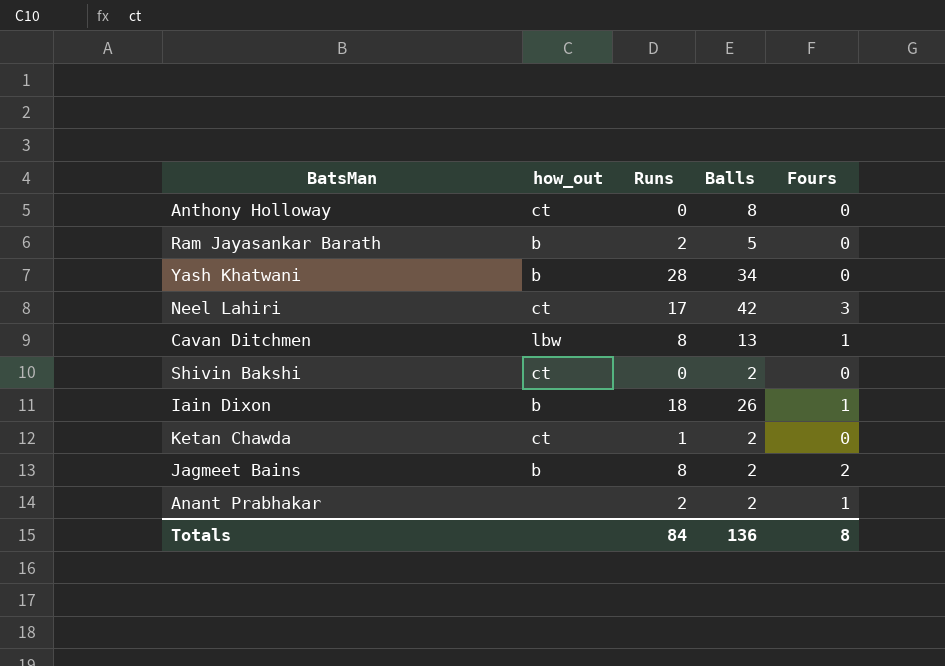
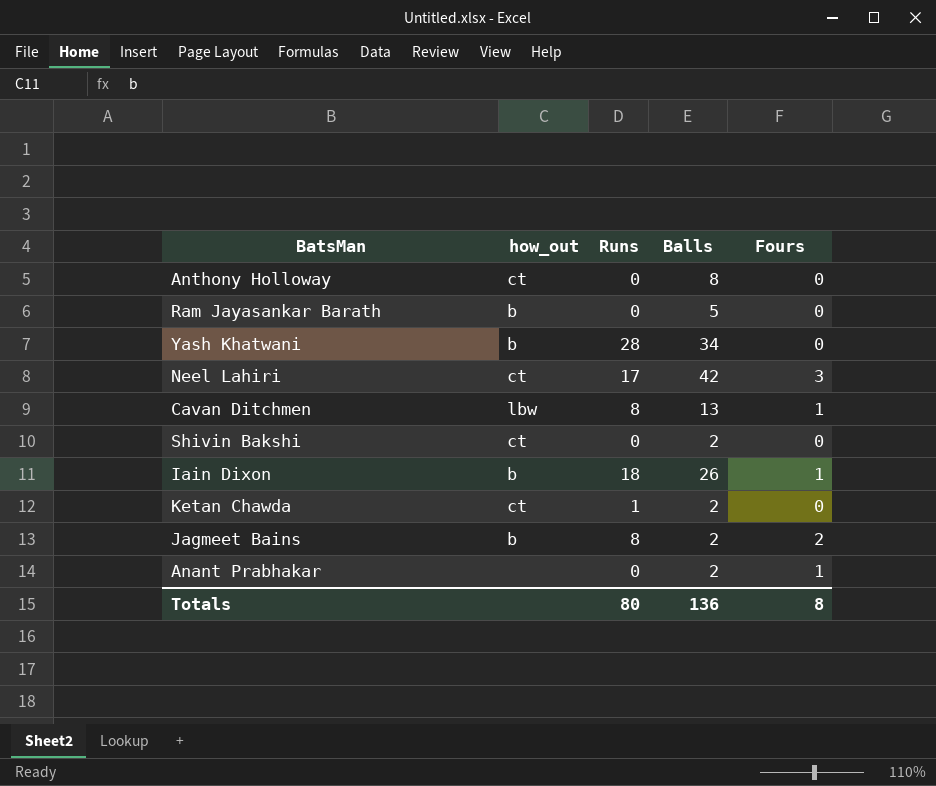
Ram Jayasankar Barath | Runs: 2 -> 0
Anant Prabhakar | Runs: 2 -> 0
Totals | Runs: 84 -> 80

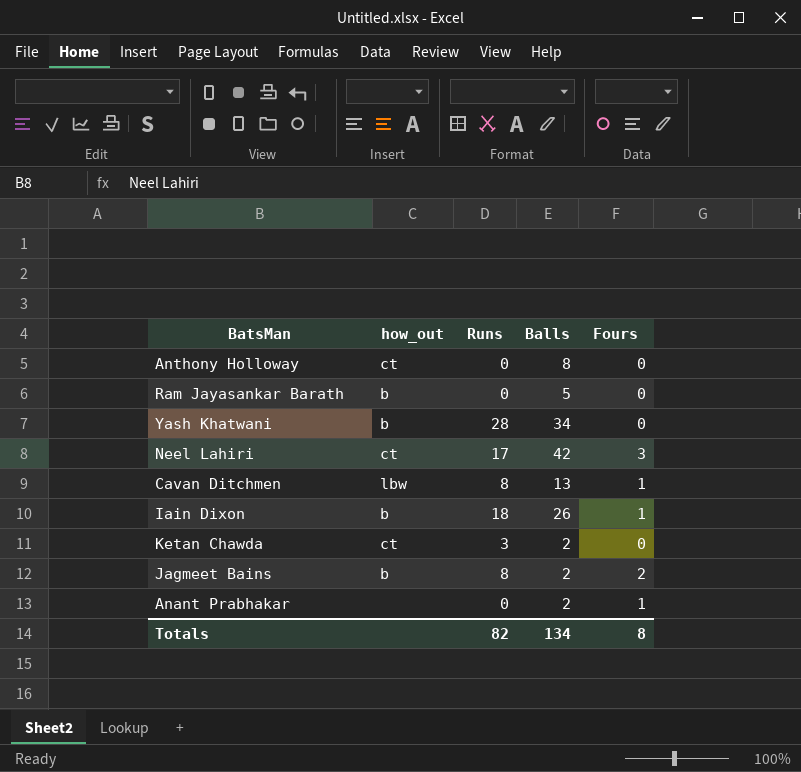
row Shivin Bakshi: ct | 0 | 2 | 0 -> none
Ketan Chawda | Runs: 1 -> 3
Totals | Runs: 80 -> 82
Totals | Balls: 136 -> 134

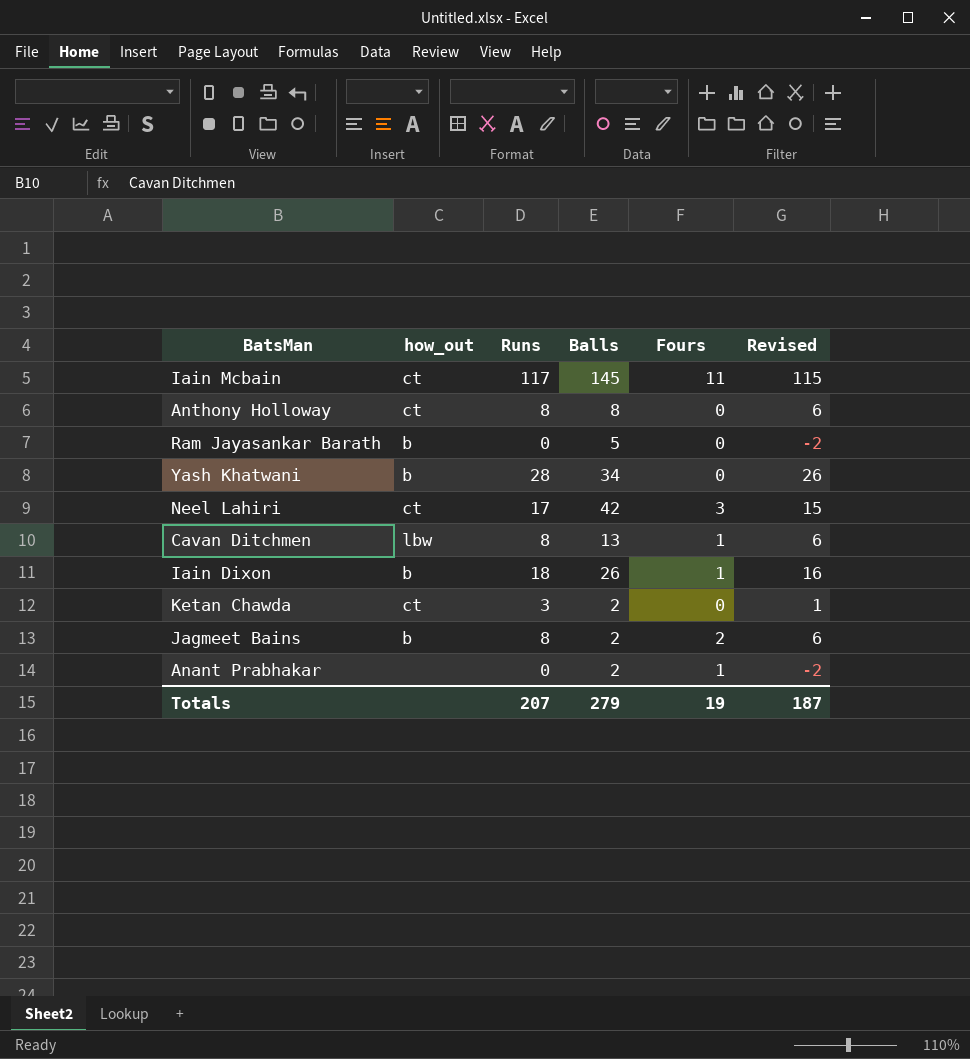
column Revised | formula: none -> [Runs] - 2
row Iain Mcbain: none -> ct | 117 | 145 | 11 | 115
Anthony Holloway | Runs: 0 -> 8
Totals | Runs: 82 -> 207
Totals | Balls: 134 -> 279
Totals | Fours: 8 -> 19

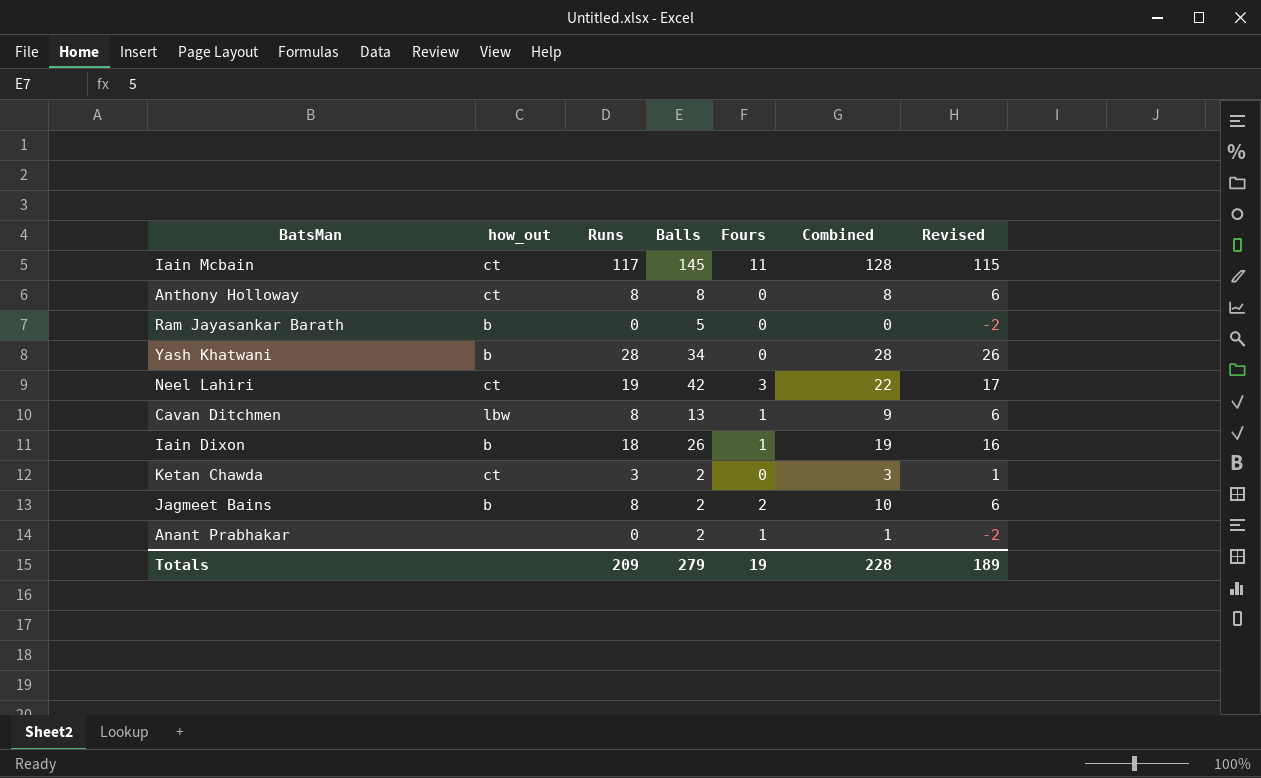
column Combined | formula: none -> [Runs] + [Fours]
Neel Lahiri | Runs: 17 -> 19
Neel Lahiri | Revised: 15 -> 17
Totals | Runs: 207 -> 209
Totals | Revised: 187 -> 189

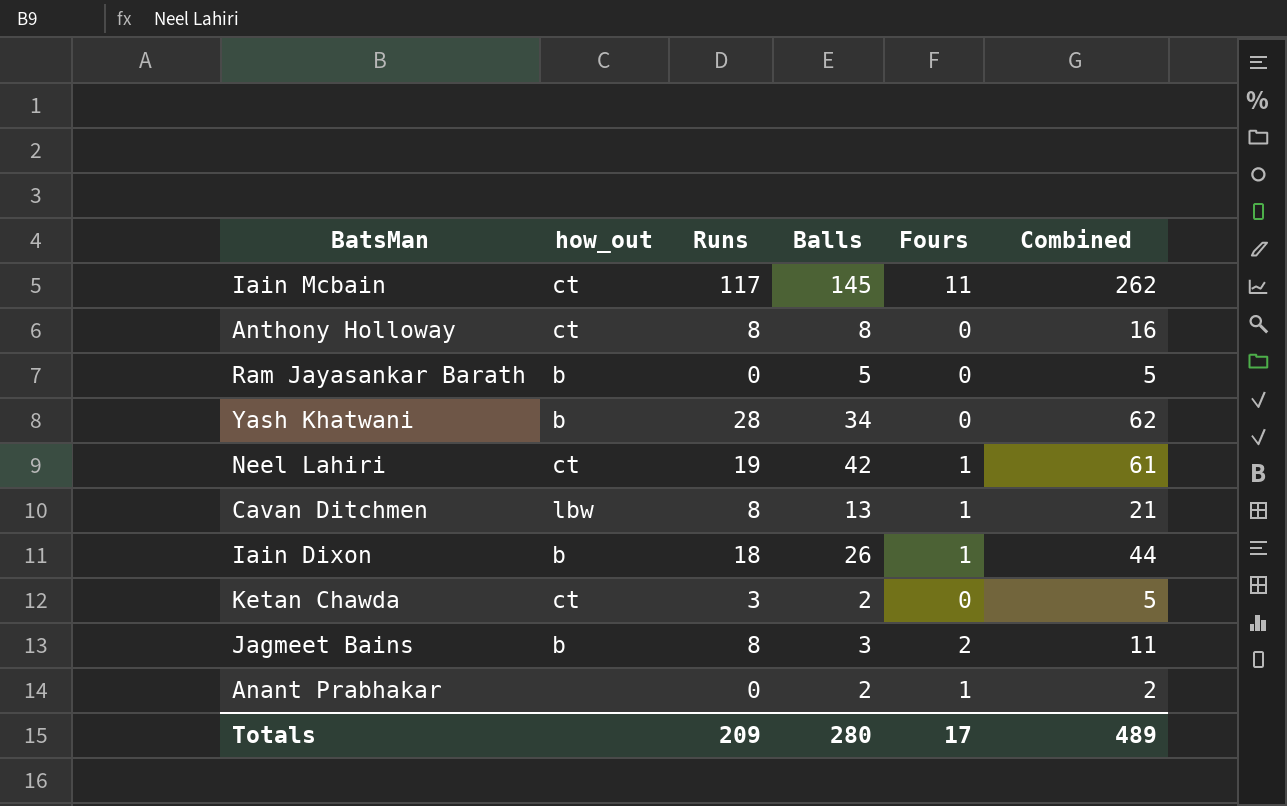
column Revised | formula: [Runs] - 2 -> none
column Combined | formula: [Runs] + [Fours] -> [Runs] + [Balls]
Neel Lahiri | Fours: 3 -> 1
Jagmeet Bains | Balls: 2 -> 3
Totals | Balls: 279 -> 280
Totals | Fours: 19 -> 17
Totals | Combined: 228 -> 489

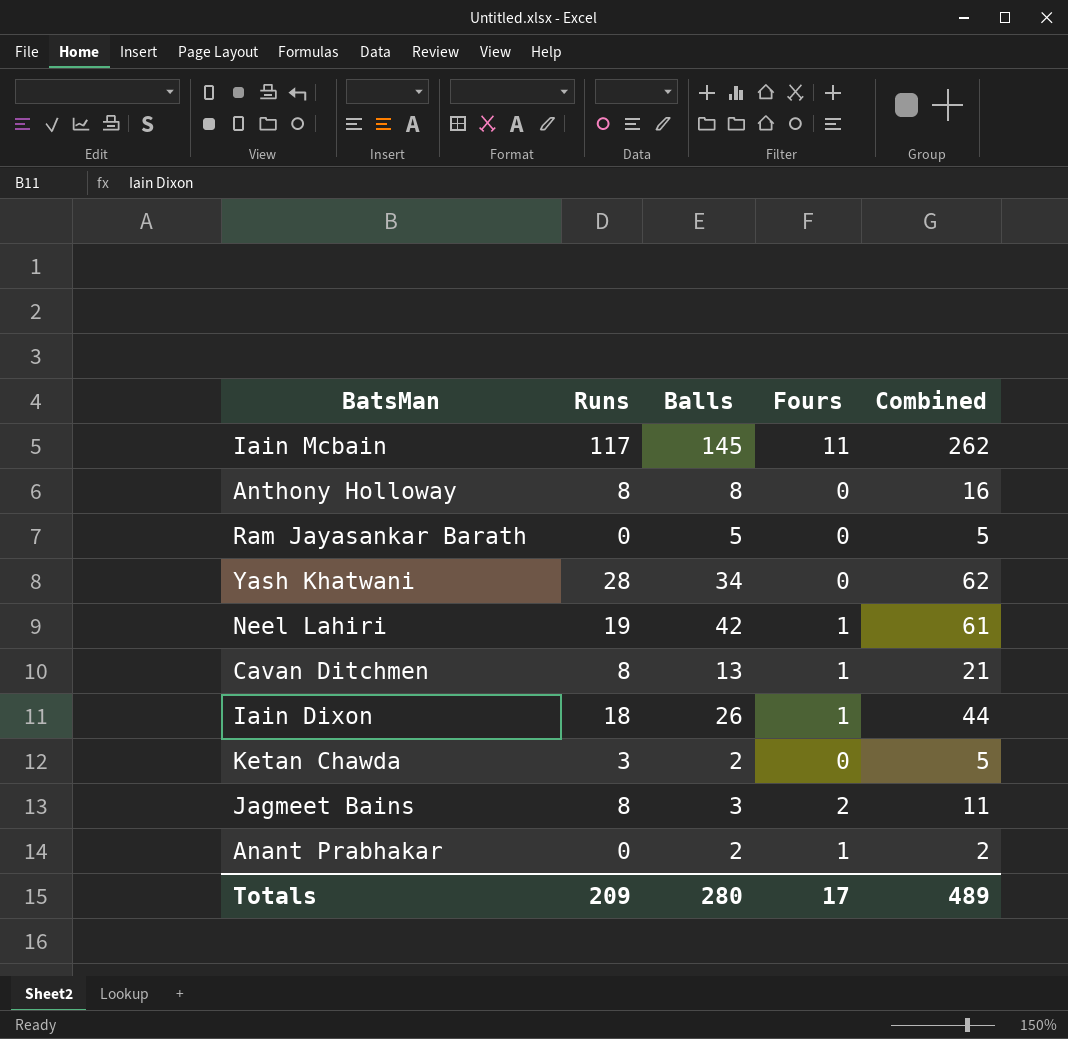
column how_out | position: 2 -> none

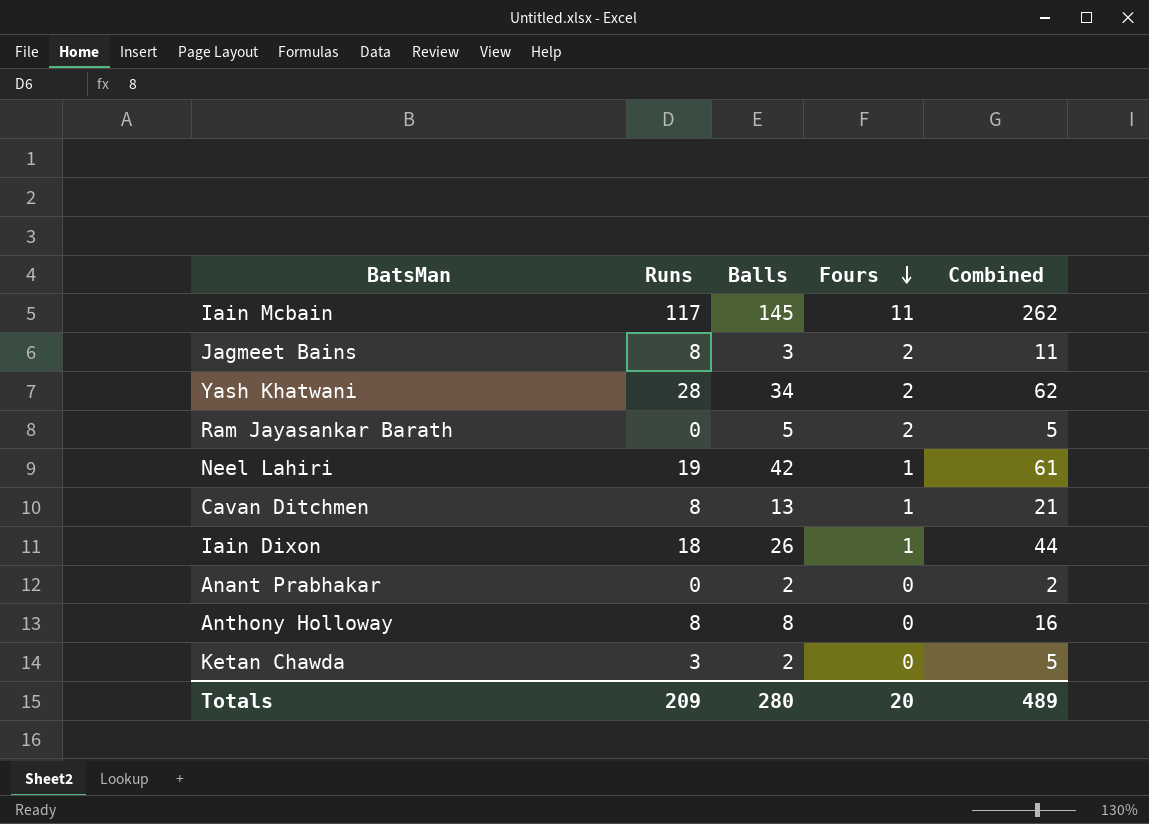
row order: none -> Fours descending
Yash Khatwani | Fours: 0 -> 2
Ram Jayasankar Barath | Fours: 0 -> 2
Anant Prabhakar | Fours: 1 -> 0
Totals | Fours: 17 -> 20

